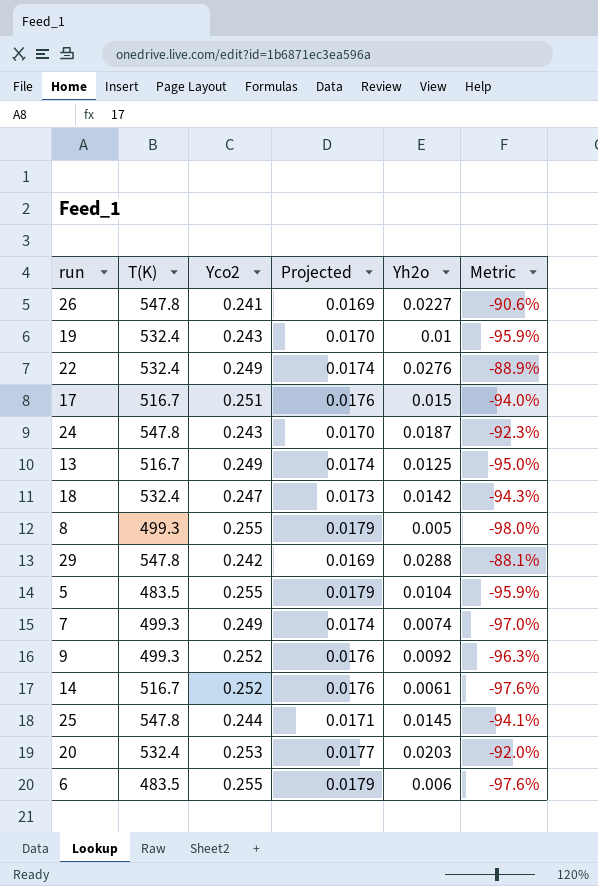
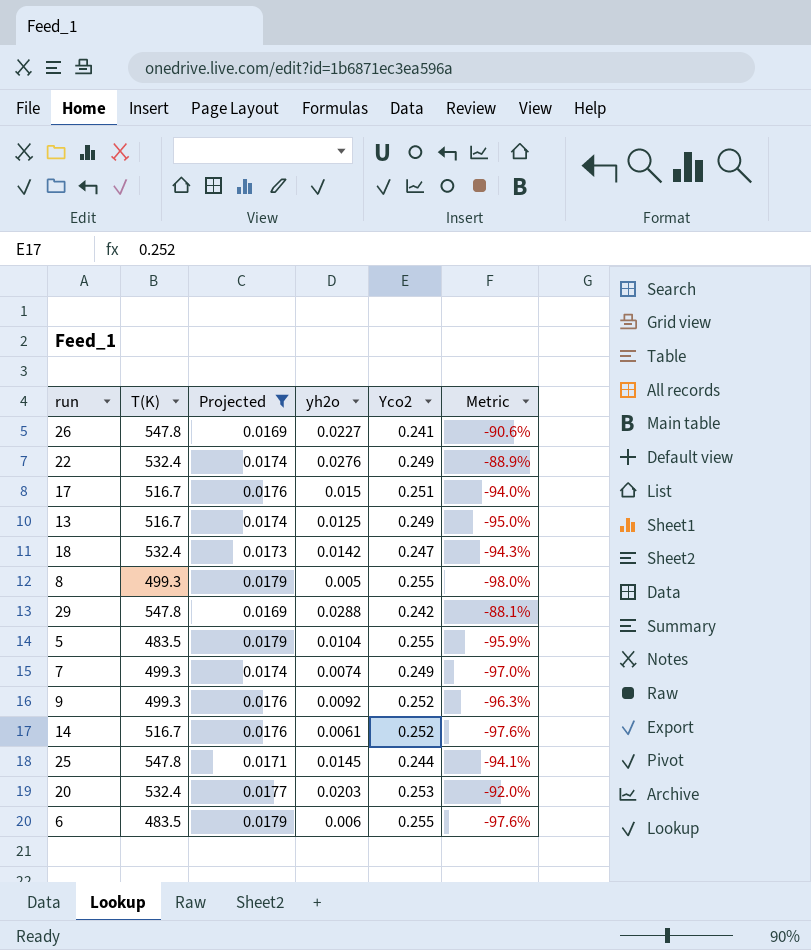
filter: none -> Projected != 0.0170
column name: Yh2o -> yh2o
column Yco2 | position: 3 -> 5

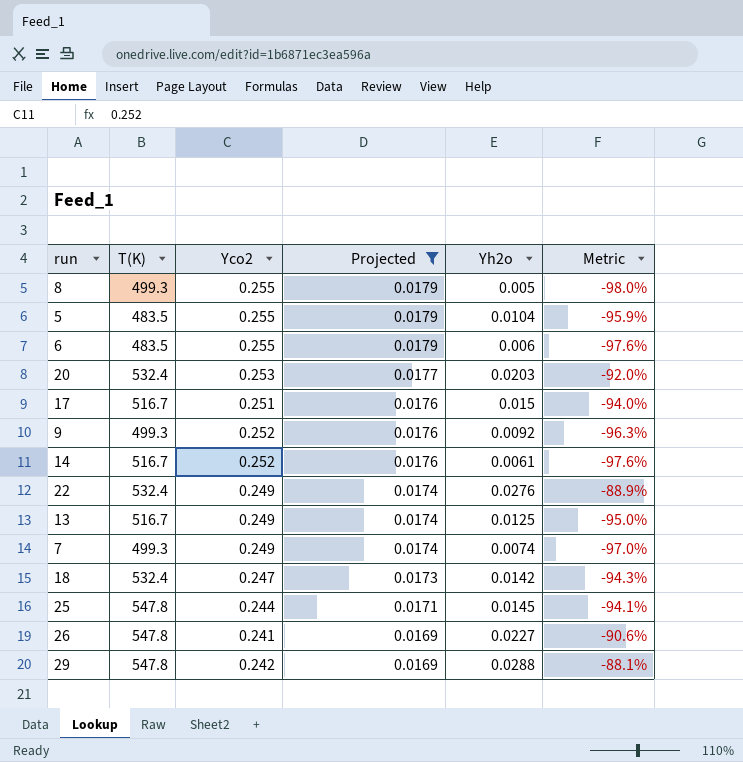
row order: none -> Projected descending
column Yco2 | position: 5 -> 3
column name: yh2o -> Yh2o

